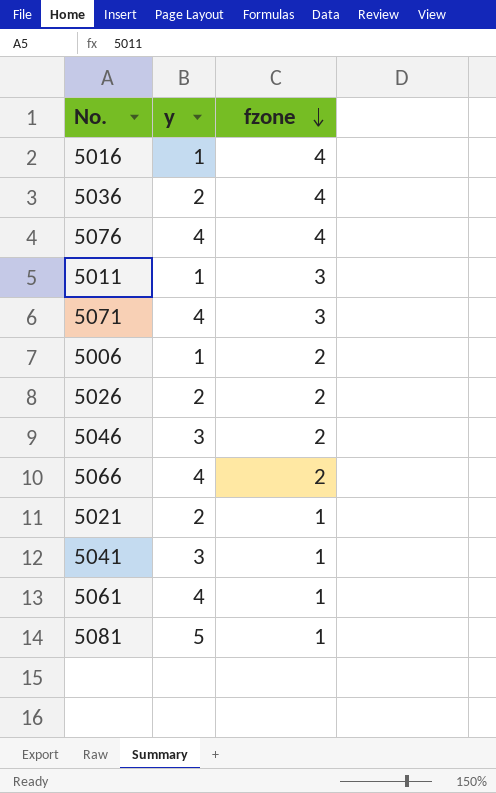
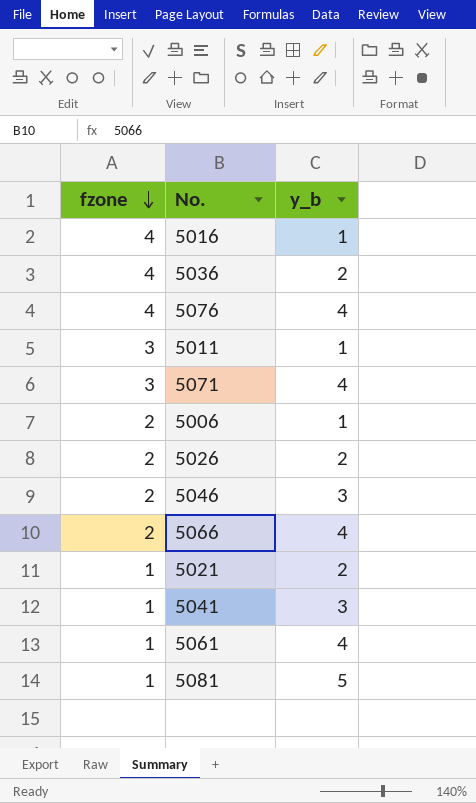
column fzone | position: 3 -> 1
column name: y -> y_b

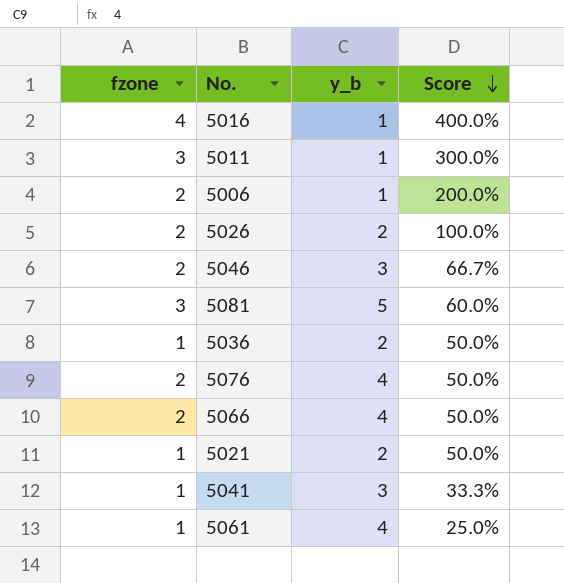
row order: fzone descending -> Score descending
column Score | formula: none -> [fzone] / [y_b]
row 5071: 3 | 4 -> none
5081 | fzone: 1 -> 3
5036 | fzone: 4 -> 1
5076 | fzone: 4 -> 2

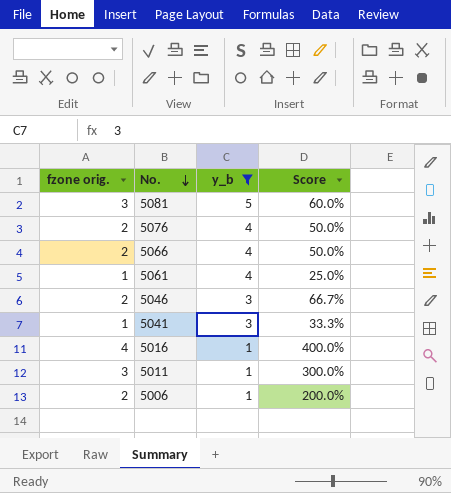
filter: none -> y_b != 2
row order: Score descending -> No. descending
column name: fzone -> fzone orig.

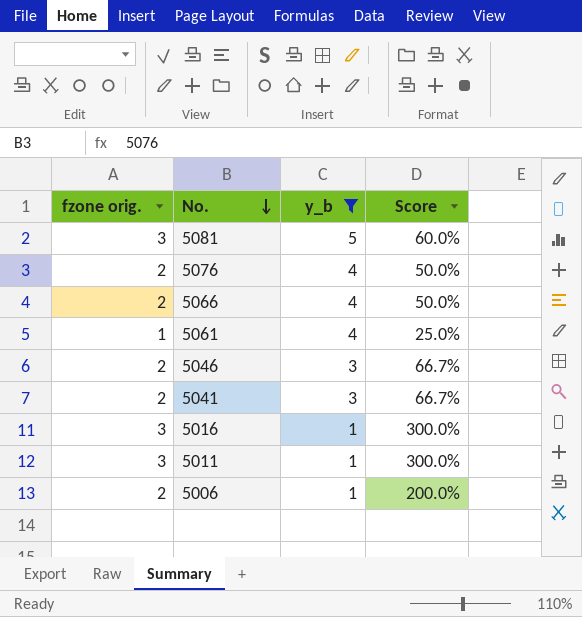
5041 | fzone orig.: 1 -> 2
5041 | Score: 33.3% -> 66.7%
5016 | fzone orig.: 4 -> 3
5016 | Score: 400.0% -> 300.0%

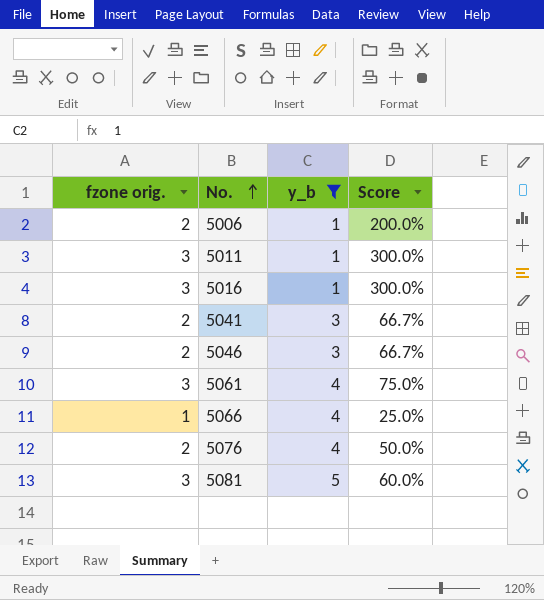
row order: No. descending -> No. ascending
5061 | fzone orig.: 1 -> 3
5061 | Score: 25.0% -> 75.0%
5066 | fzone orig.: 2 -> 1
5066 | Score: 50.0% -> 25.0%

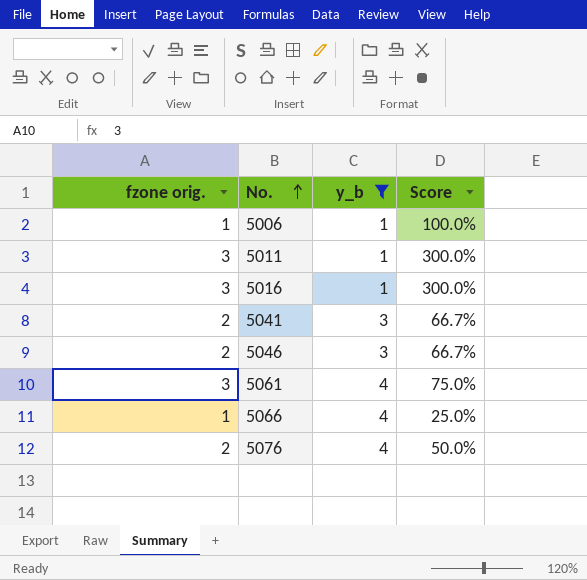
row 5081: 3 | 5 | 60.0% -> none
5006 | fzone orig.: 2 -> 1
5006 | Score: 200.0% -> 100.0%

